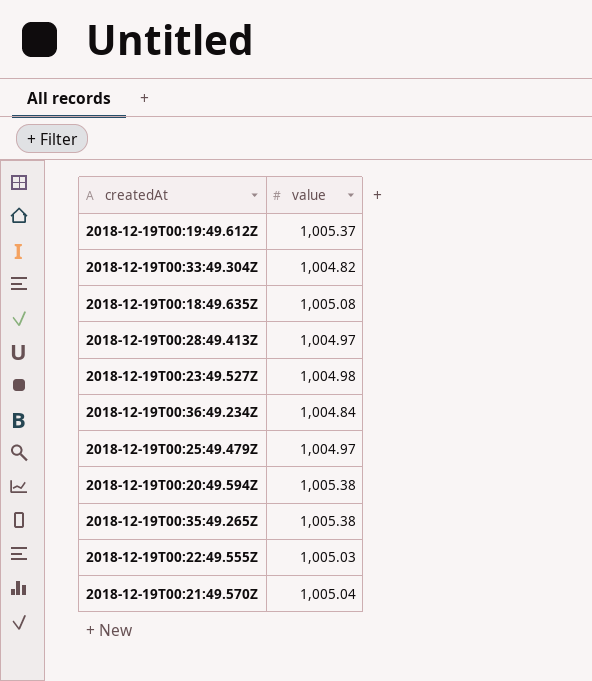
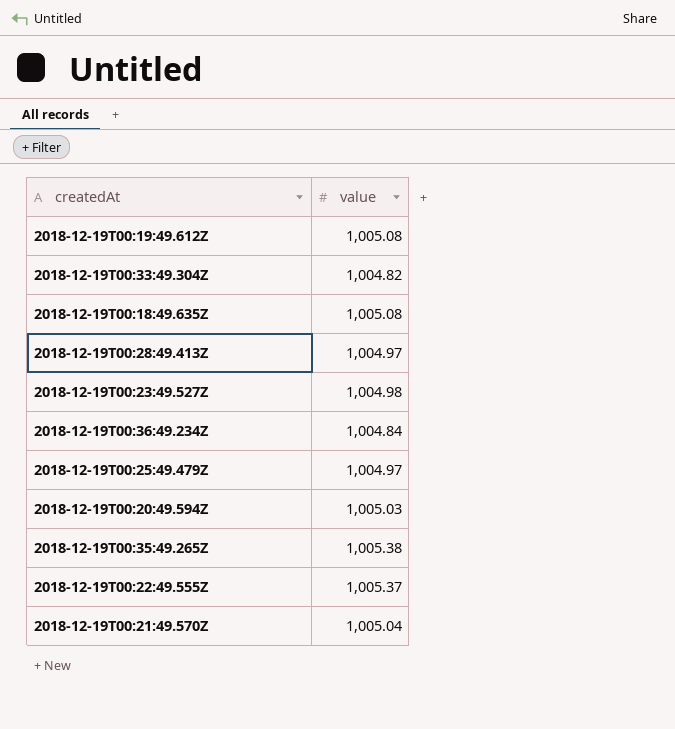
2018-12-19T00:19:49.612Z | value: 1,005.37 -> 1,005.08
2018-12-19T00:20:49.594Z | value: 1,005.38 -> 1,005.03
2018-12-19T00:22:49.555Z | value: 1,005.03 -> 1,005.37

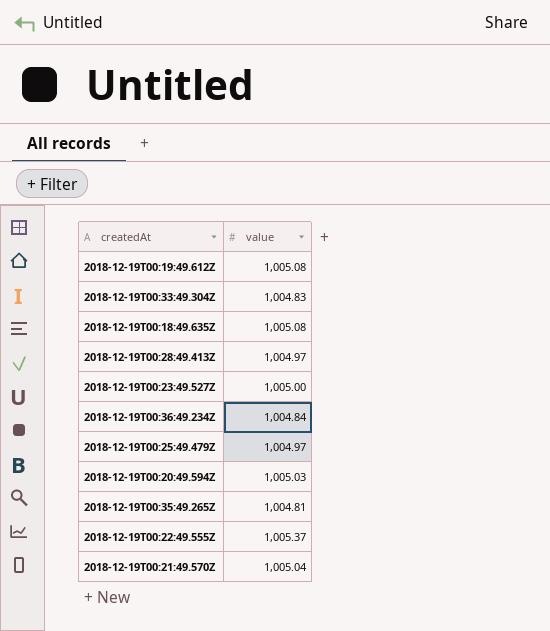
2018-12-19T00:33:49.304Z | value: 1,004.82 -> 1,004.83
2018-12-19T00:23:49.527Z | value: 1,004.98 -> 1,005.00
2018-12-19T00:35:49.265Z | value: 1,005.38 -> 1,004.81

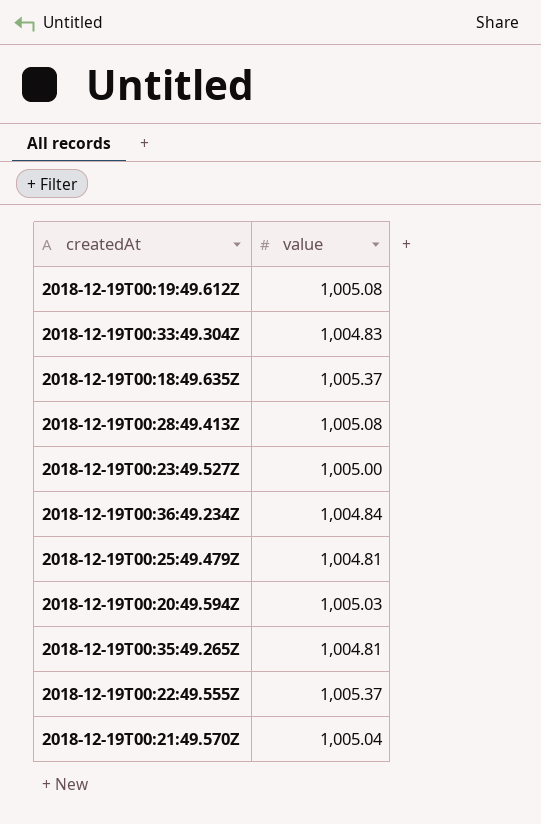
2018-12-19T00:18:49.635Z | value: 1,005.08 -> 1,005.37
2018-12-19T00:28:49.413Z | value: 1,004.97 -> 1,005.08
2018-12-19T00:25:49.479Z | value: 1,004.97 -> 1,004.81

